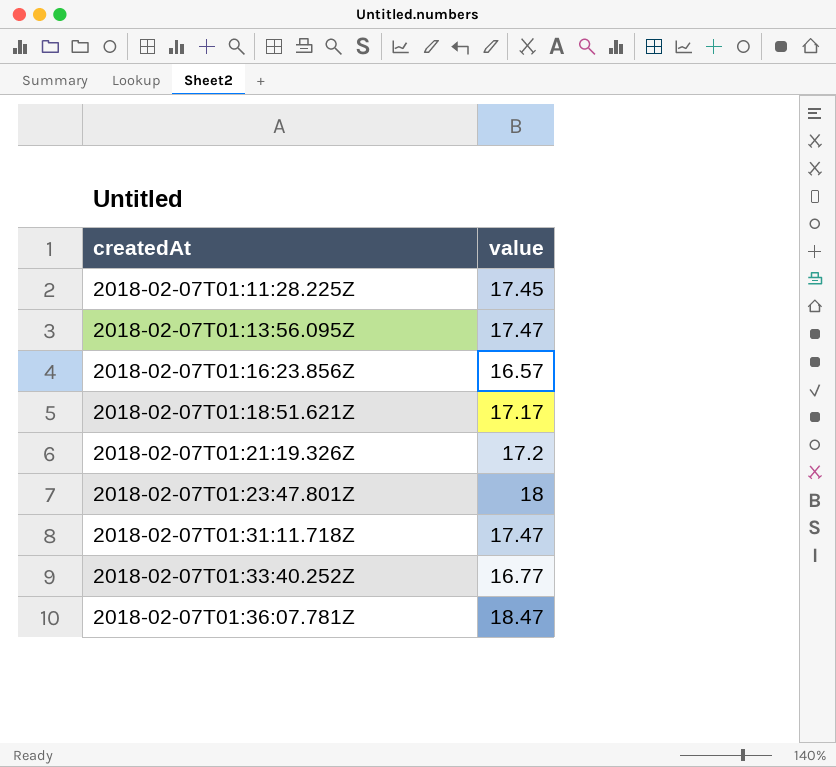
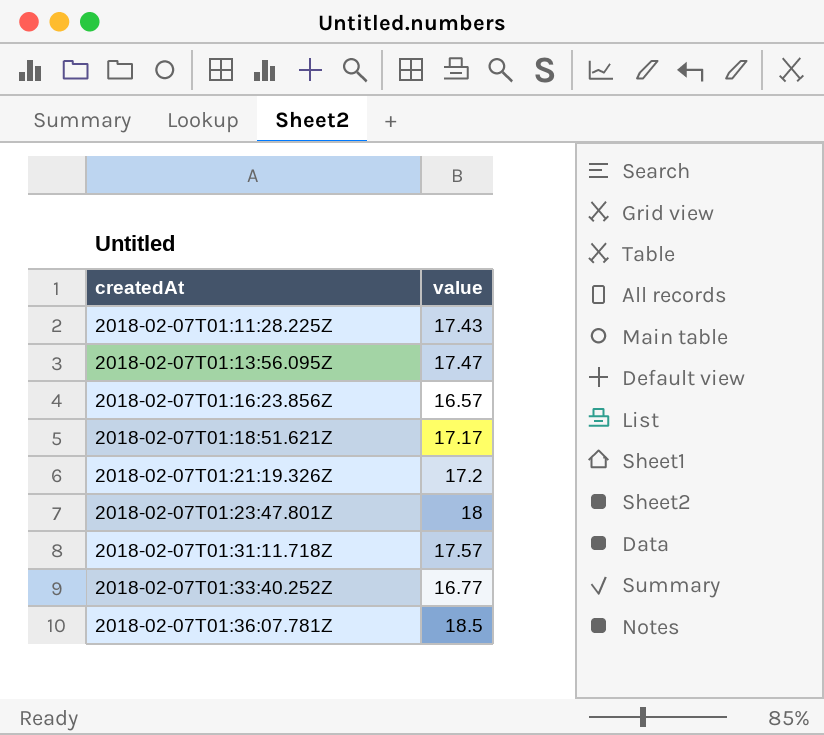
2018-02-07T01:11:28.225Z | value: 17.45 -> 17.43
2018-02-07T01:31:11.718Z | value: 17.47 -> 17.57
2018-02-07T01:36:07.781Z | value: 18.47 -> 18.5

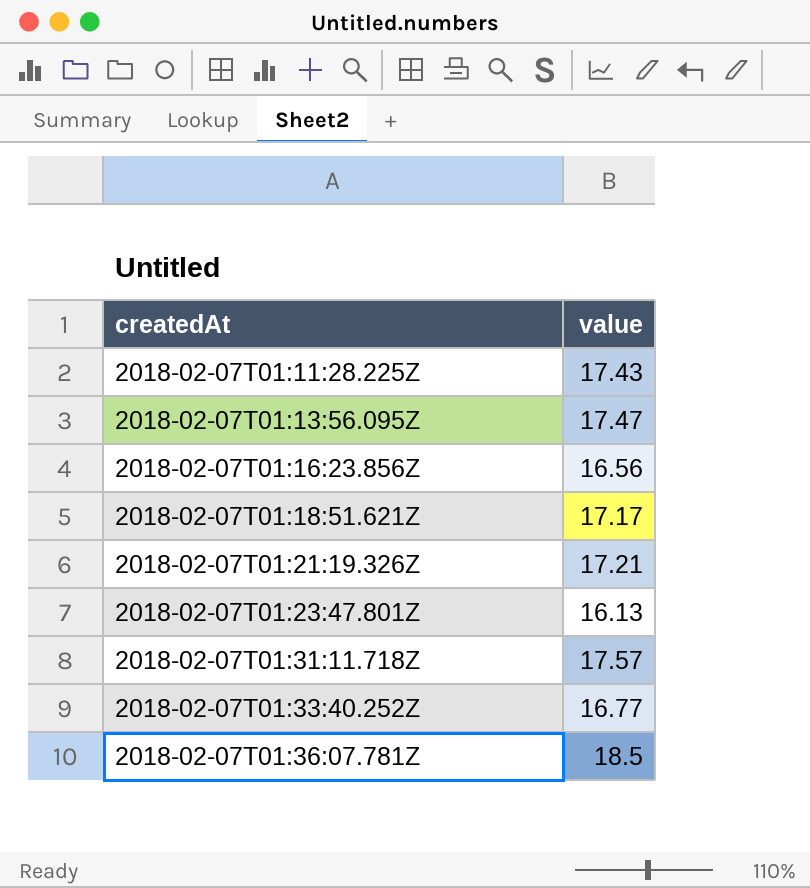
2018-02-07T01:16:23.856Z | value: 16.57 -> 16.56
2018-02-07T01:21:19.326Z | value: 17.2 -> 17.21
2018-02-07T01:23:47.801Z | value: 18 -> 16.13

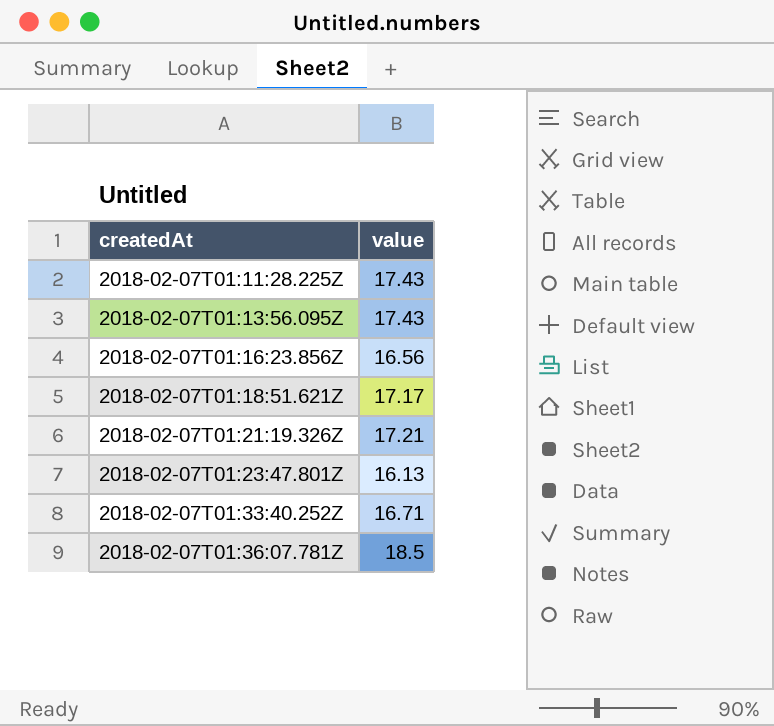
row 2018-02-07T01:31:11.718Z: 17.57 -> none
2018-02-07T01:13:56.095Z | value: 17.47 -> 17.43
2018-02-07T01:33:40.252Z | value: 16.77 -> 16.71

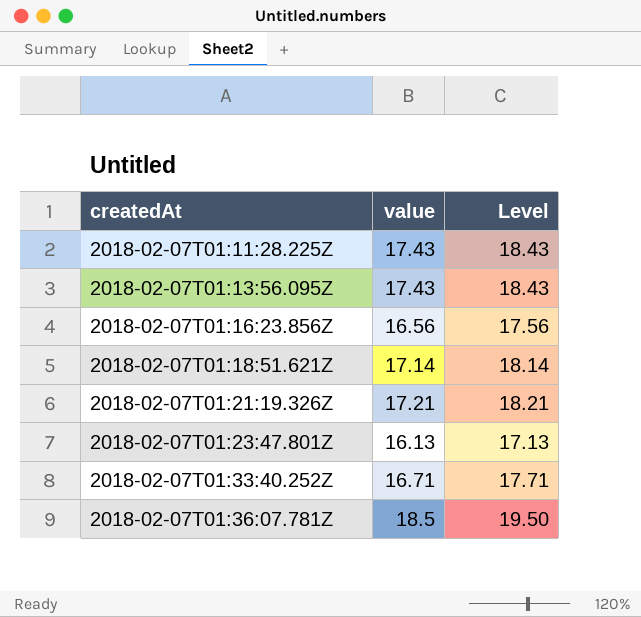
column Level | formula: none -> [value] + 1
2018-02-07T01:18:51.621Z | value: 17.17 -> 17.14

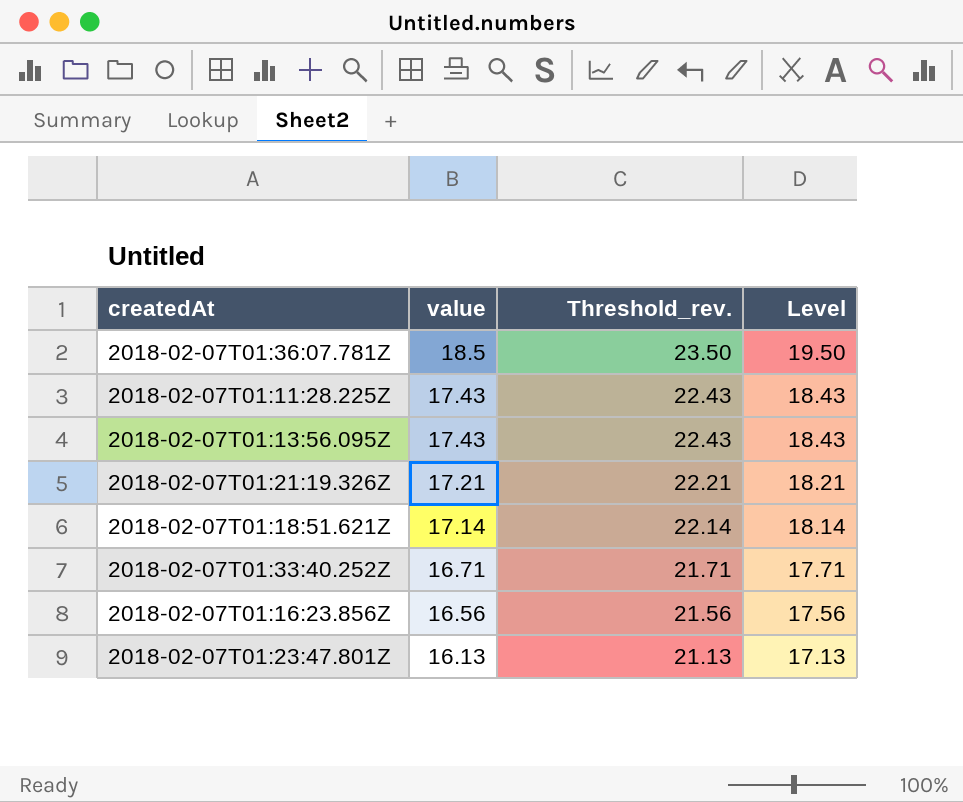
row order: createdAt ascending -> value descending
column Threshold_rev. | formula: none -> [value] + 5

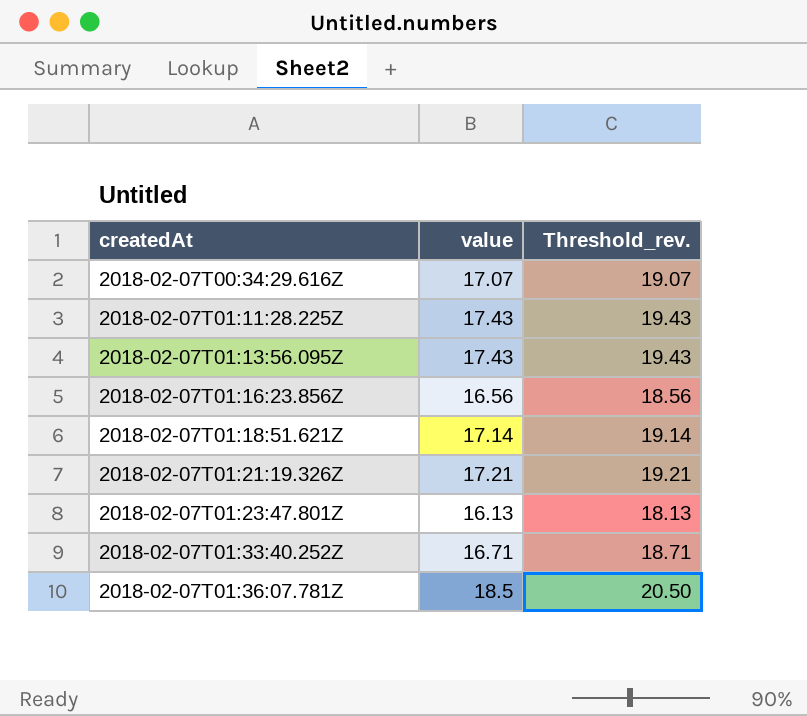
row order: value descending -> createdAt ascending
column Level | formula: [value] + 1 -> none
column Threshold_rev. | formula: [value] + 5 -> [value] + 2
row 2018-02-07T00:34:29.616Z: none -> 17.07 | 19.07

